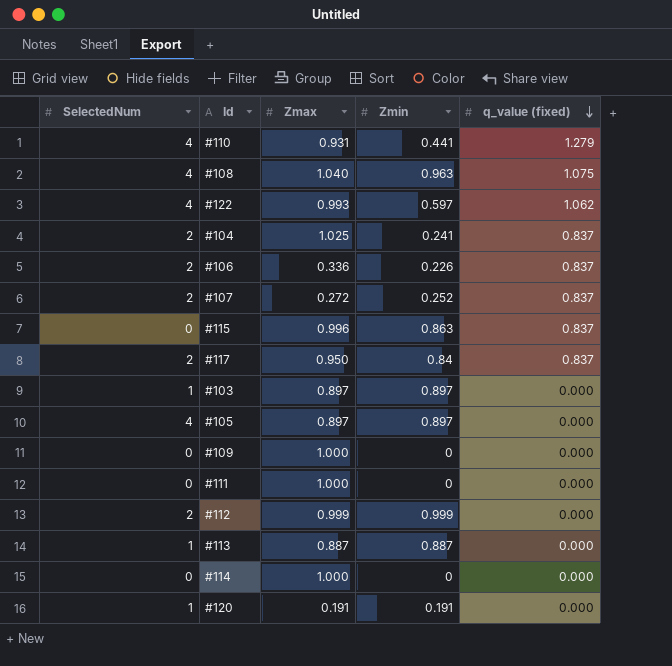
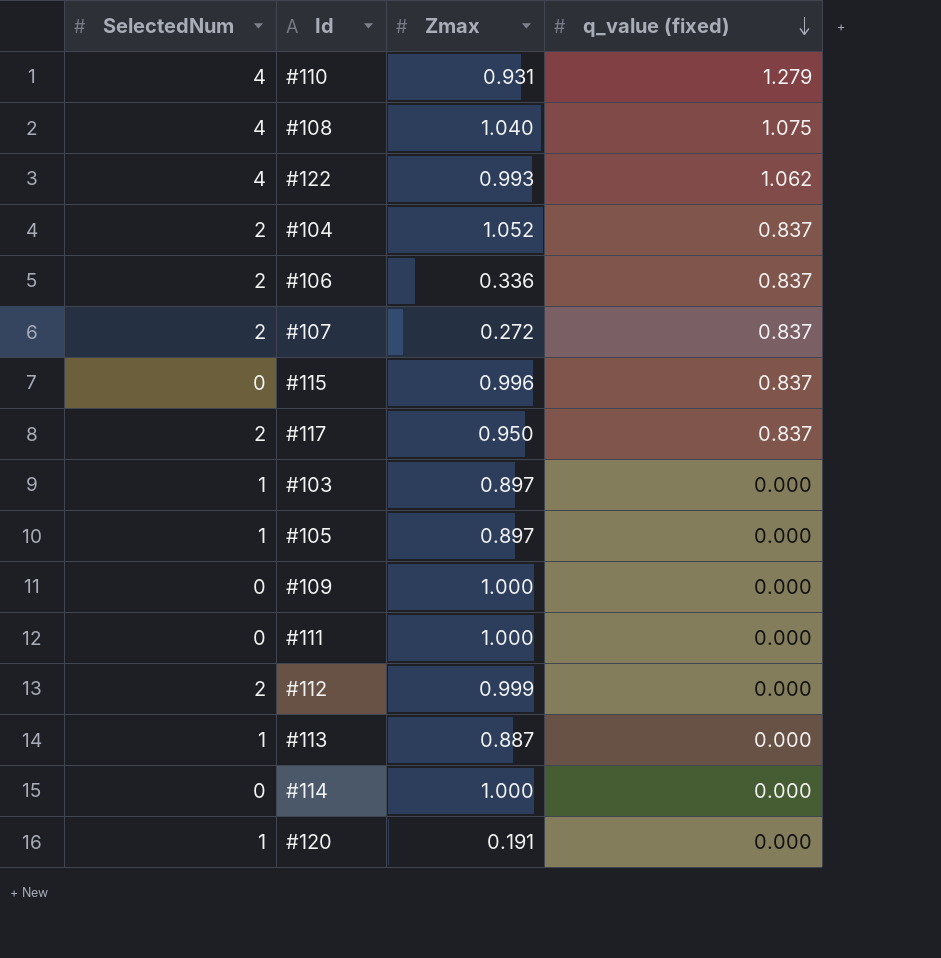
column Zmin | position: 4 -> none
#104 | Zmax: 1.025 -> 1.052
#105 | SelectedNum: 4 -> 1

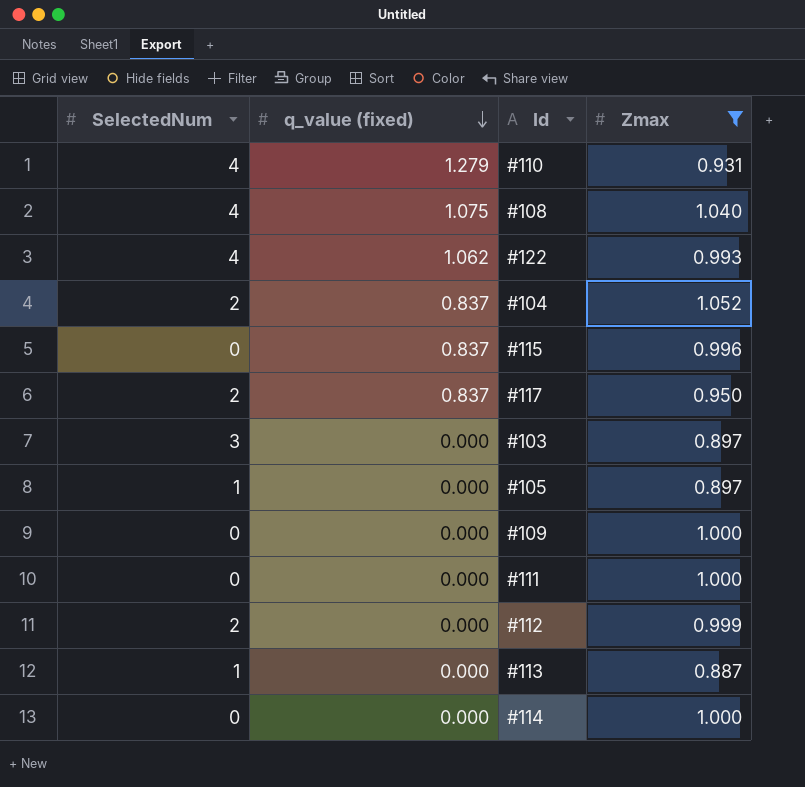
filter: none -> Zmax >= 0.887
column q_value (fixed) | position: 4 -> 2
#103 | SelectedNum: 1 -> 3

